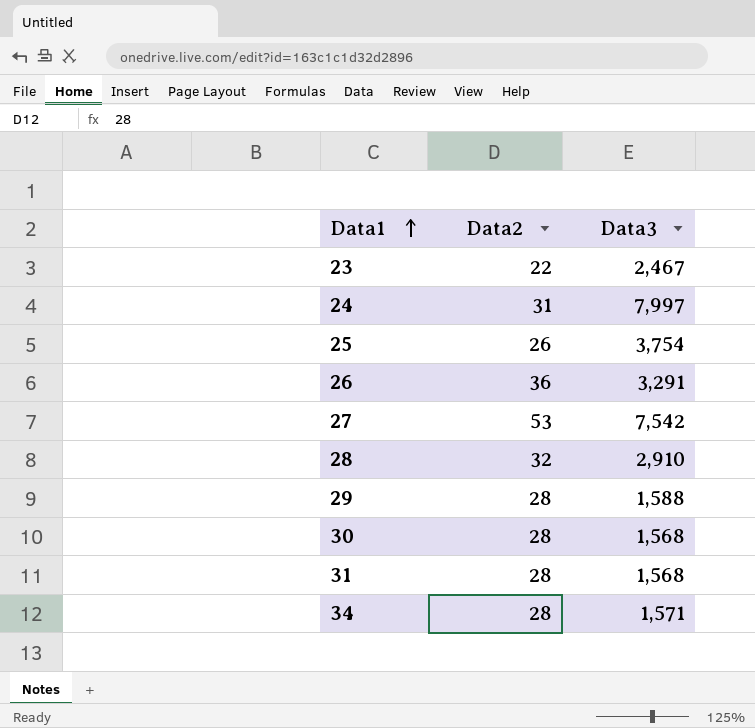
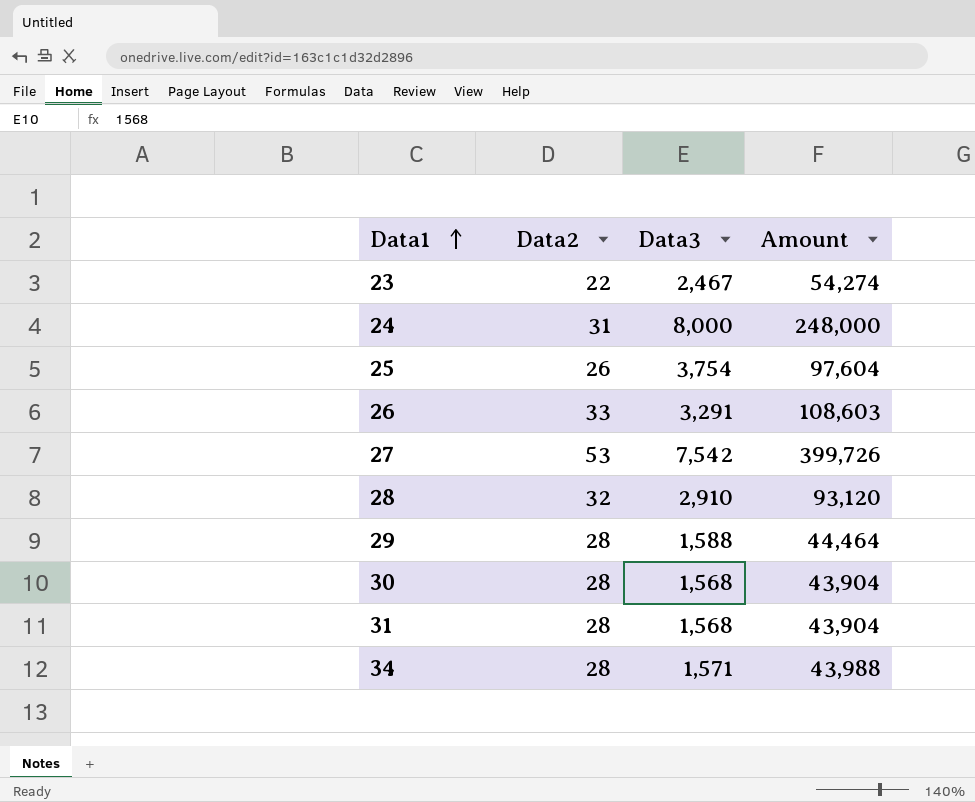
column Amount | formula: none -> [Data2] * [Data3]
24 | Data3: 7,997 -> 8,000
26 | Data2: 36 -> 33

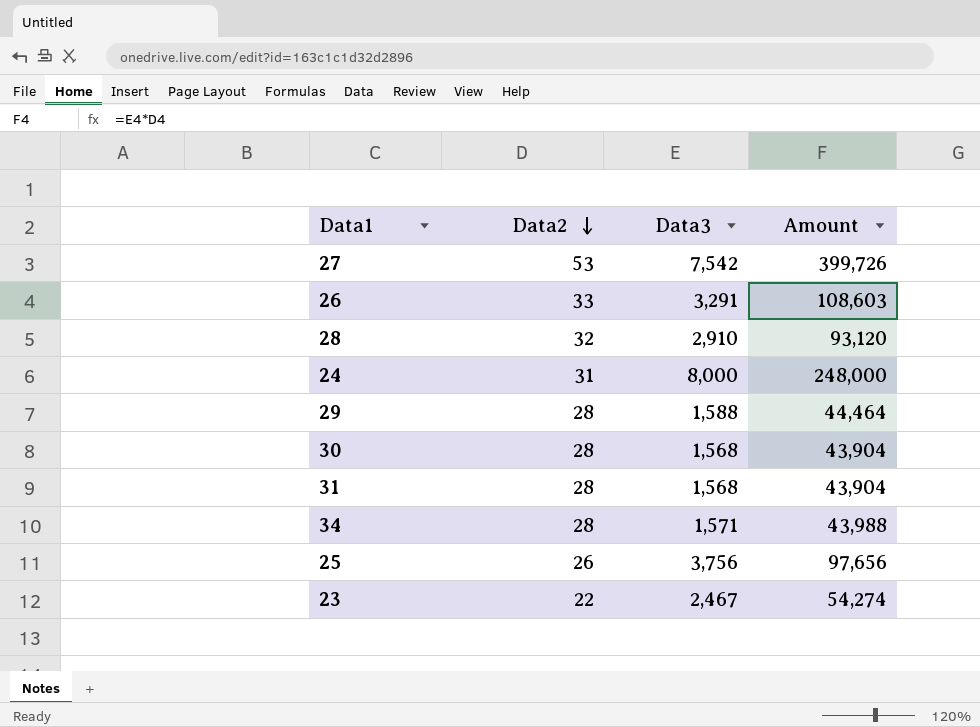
row order: Data1 ascending -> Data2 descending
25 | Data3: 3,754 -> 3,756
25 | Amount: 97,604 -> 97,656

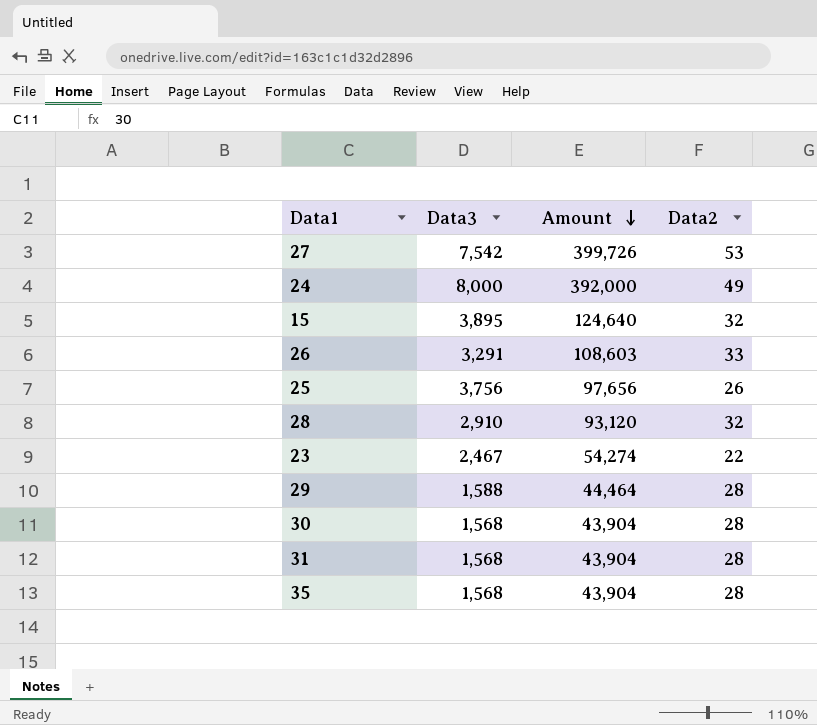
row order: Data2 descending -> Amount descending
column Data2 | position: 2 -> 4
row 34: 28 | 1,571 | 43,988 -> none
24 | Amount: 248,000 -> 392,000
24 | Data2: 31 -> 49
row 15: none -> 3,895 | 124,640 | 32
row 35: none -> 1,568 | 43,904 | 28

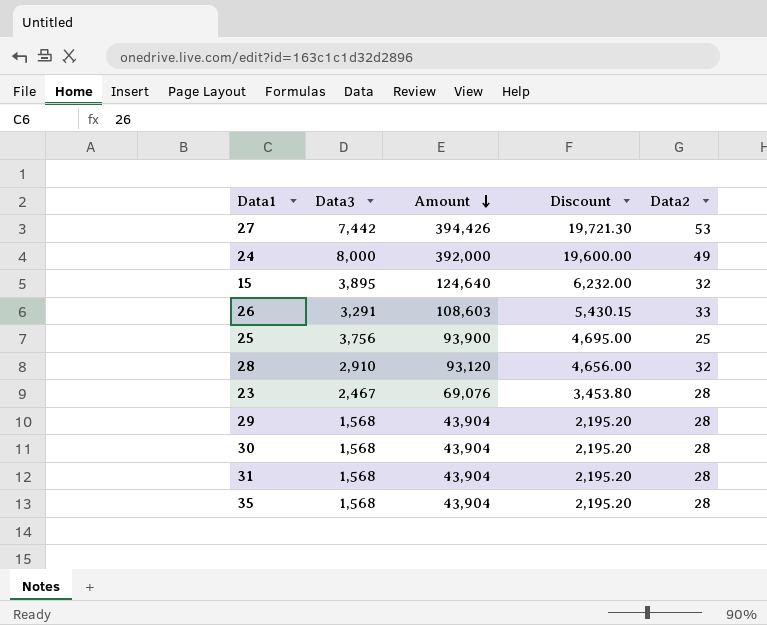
column Discount | formula: none -> [Amount] * 0.05
27 | Data3: 7,542 -> 7,442
27 | Amount: 399,726 -> 394,426
25 | Amount: 97,656 -> 93,900
25 | Data2: 26 -> 25
23 | Amount: 54,274 -> 69,076
23 | Data2: 22 -> 28
29 | Data3: 1,588 -> 1,568
29 | Amount: 44,464 -> 43,904

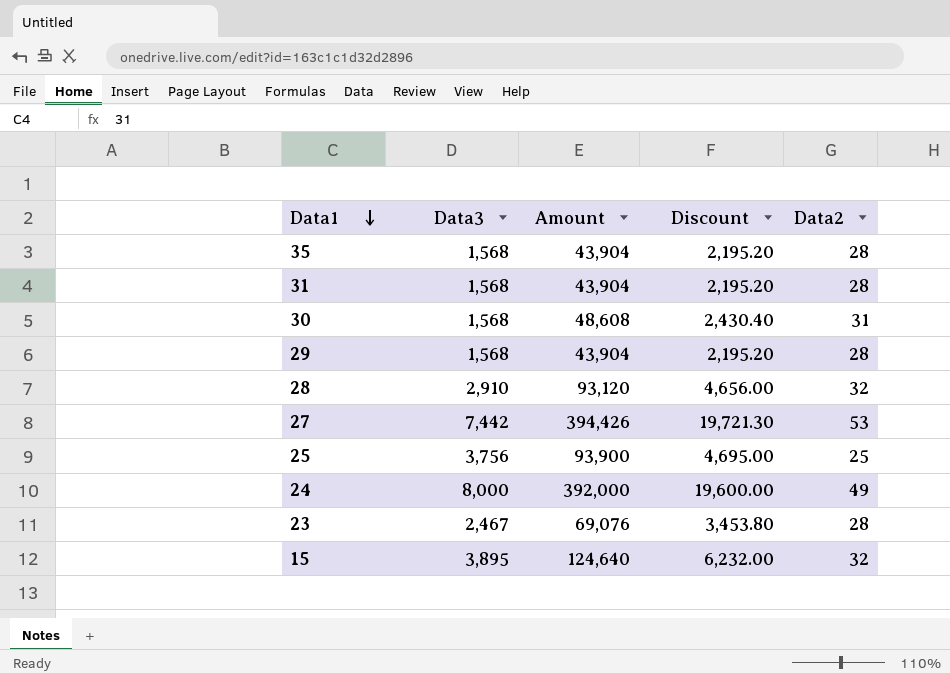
row order: Amount descending -> Data1 descending
row 26: 3,291 | 108,603 | 5,430.15 | 33 -> none
30 | Amount: 43,904 -> 48,608
30 | Discount: 2,195.20 -> 2,430.40
30 | Data2: 28 -> 31

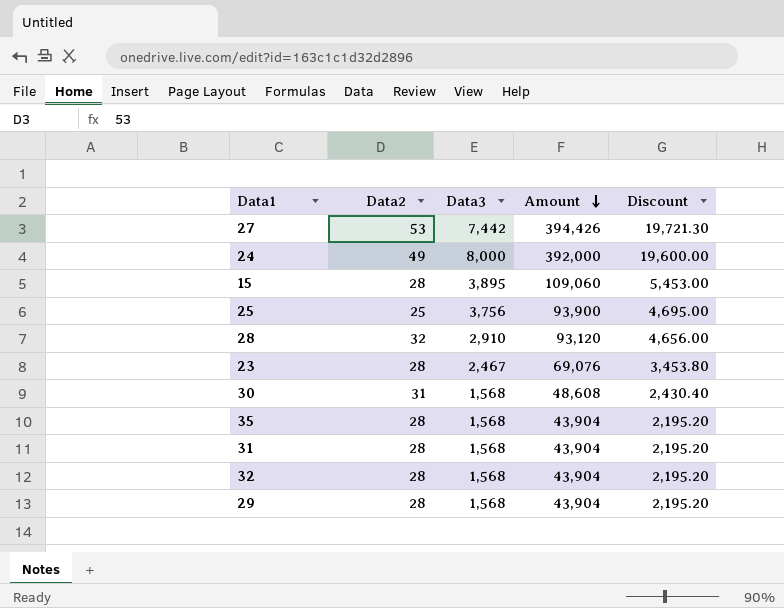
row order: Data1 descending -> Amount descending
column Data2 | position: 5 -> 2
15 | Data2: 32 -> 28
15 | Amount: 124,640 -> 109,060
15 | Discount: 6,232.00 -> 5,453.00
row 32: none -> 28 | 1,568 | 43,904 | 2,195.20

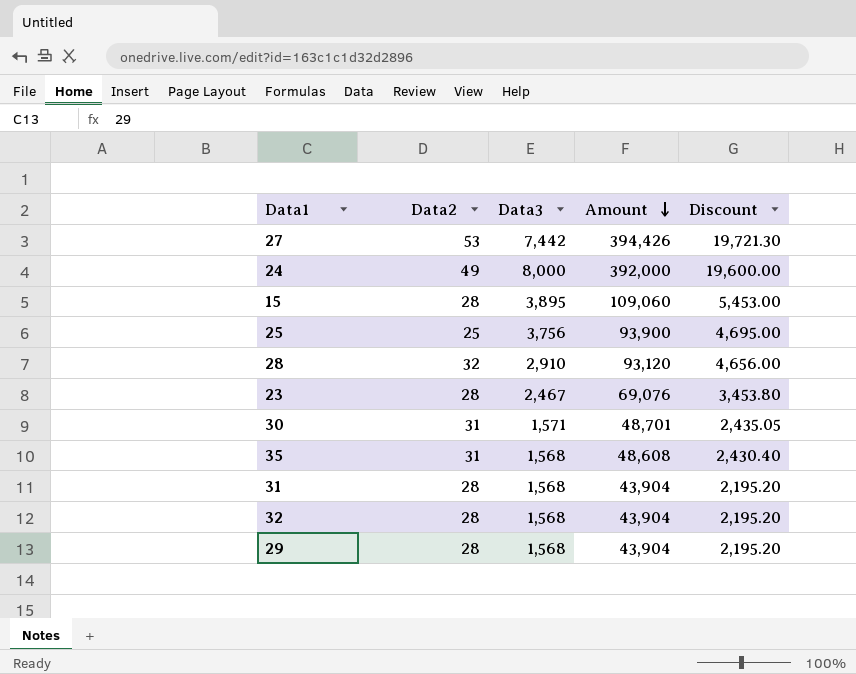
30 | Data3: 1,568 -> 1,571
30 | Amount: 48,608 -> 48,701
30 | Discount: 2,430.40 -> 2,435.05
35 | Data2: 28 -> 31
35 | Amount: 43,904 -> 48,608
35 | Discount: 2,195.20 -> 2,430.40

